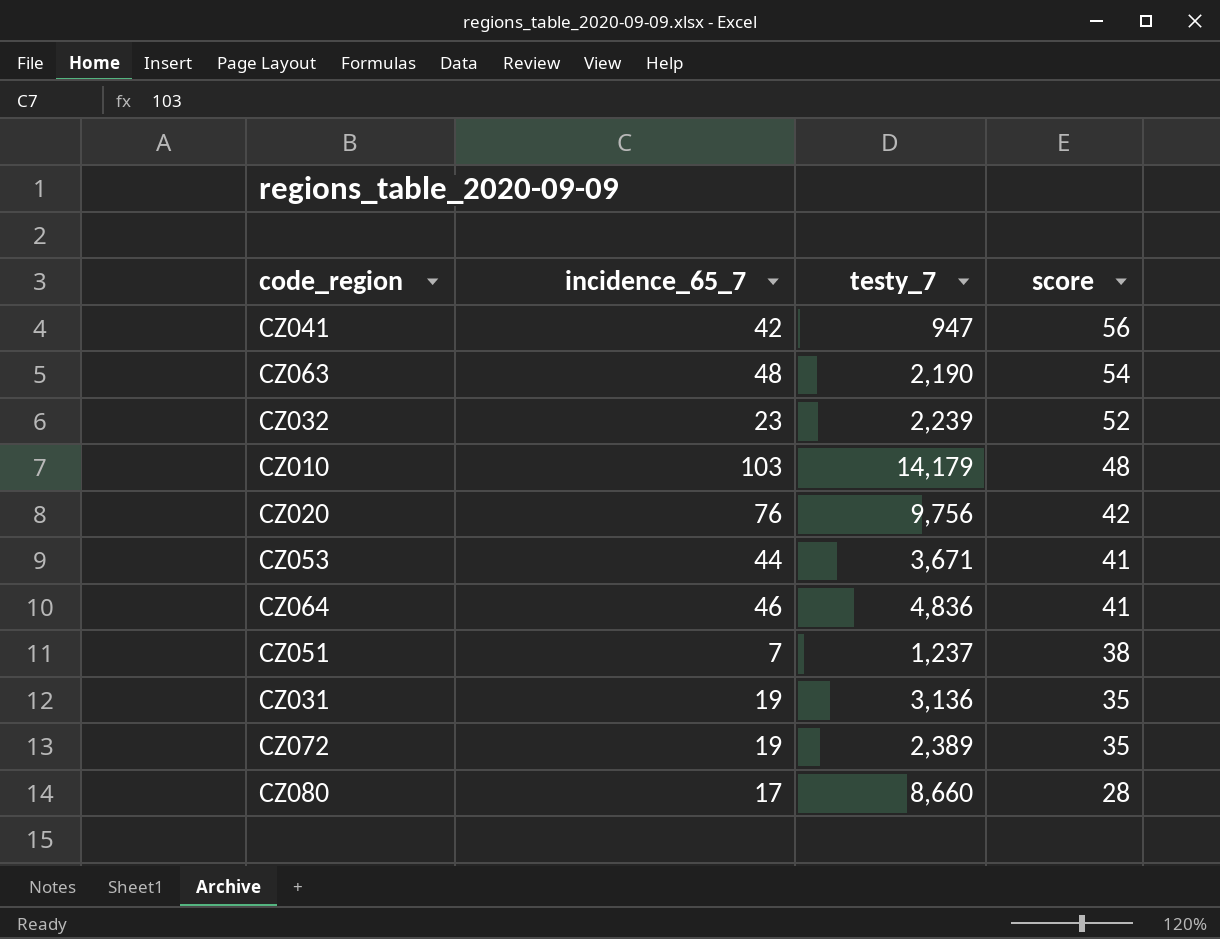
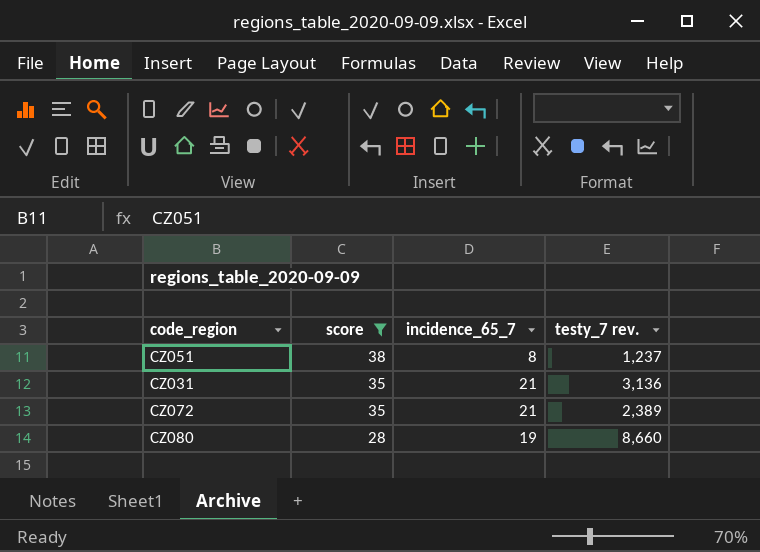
filter: none -> score <= 38
column score | position: 4 -> 2
column name: testy_7 -> testy_7 rev.
CZ051 | incidence_65_7: 7 -> 8
CZ031 | incidence_65_7: 19 -> 21
CZ072 | incidence_65_7: 19 -> 21
CZ080 | incidence_65_7: 17 -> 19

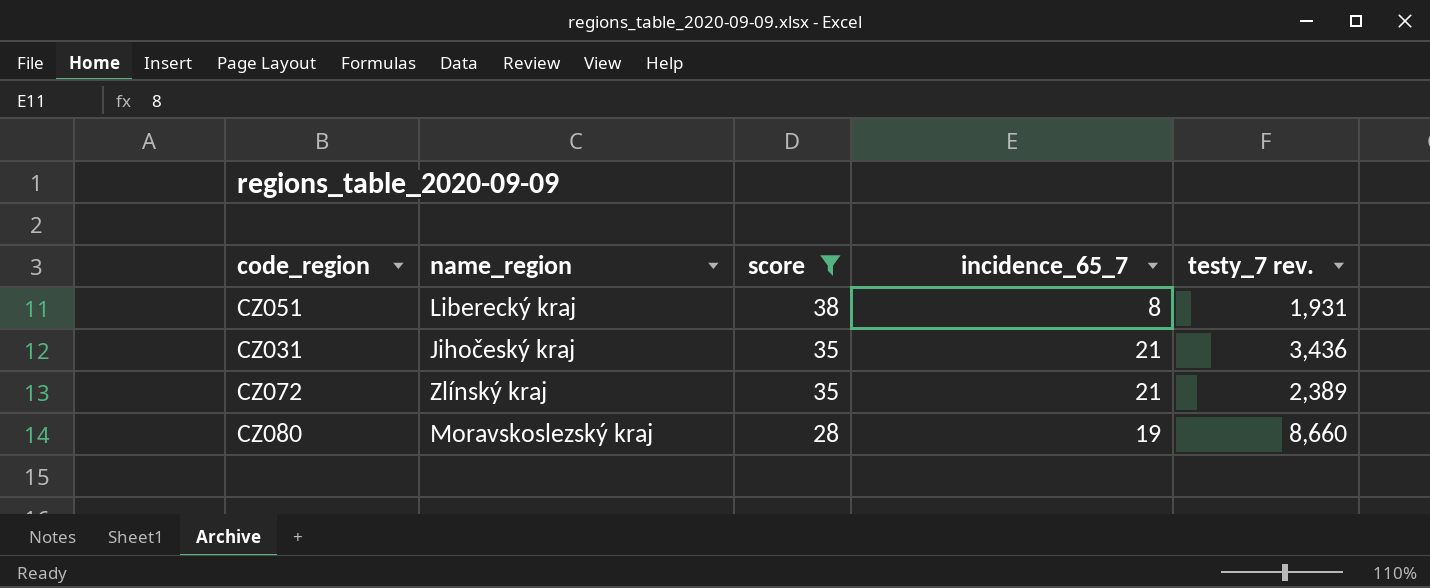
column name_region | position: none -> 2
CZ051 | testy_7 rev.: 1,237 -> 1,931
CZ031 | testy_7 rev.: 3,136 -> 3,436

